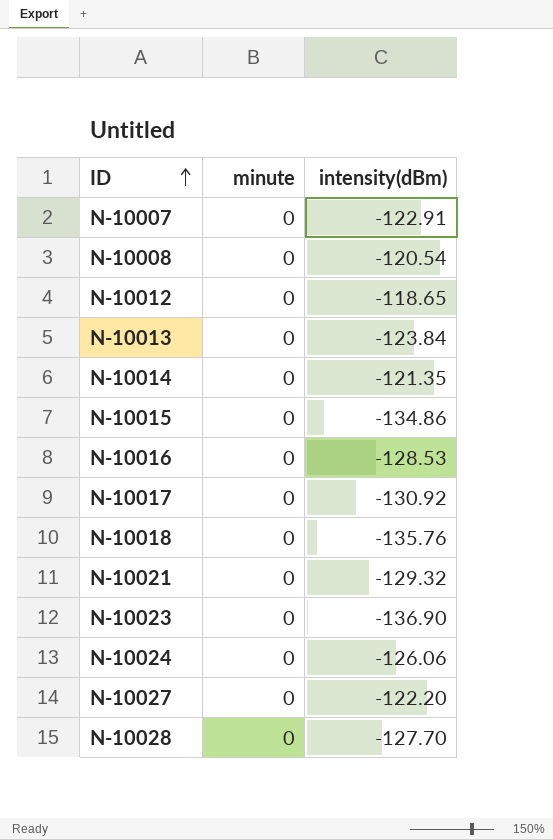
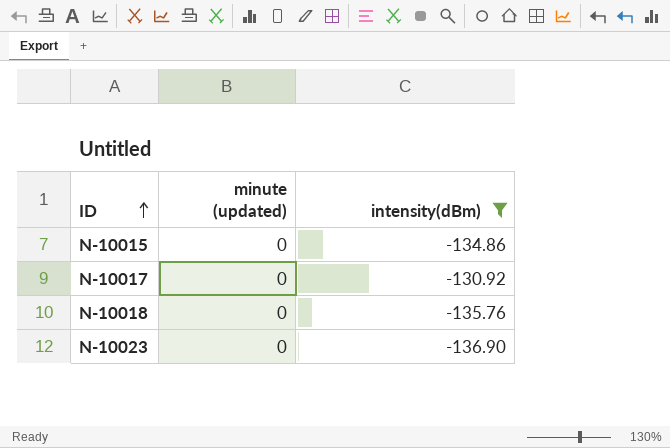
filter: none -> intensity(dBm) <= -130.92
column name: minute -> minute (updated)

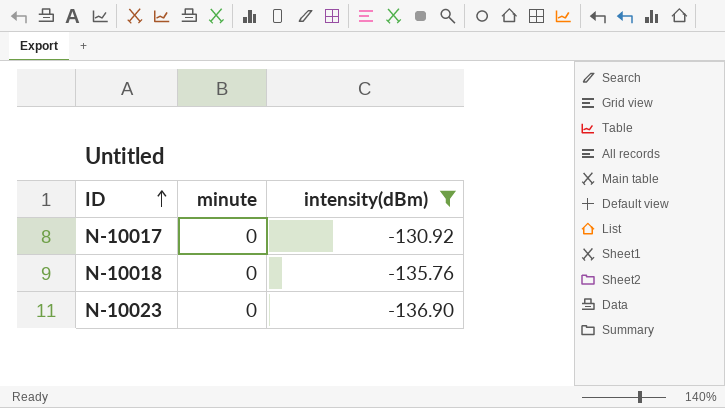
column name: minute (updated) -> minute
row N-10015: 0 | -134.86 -> none

